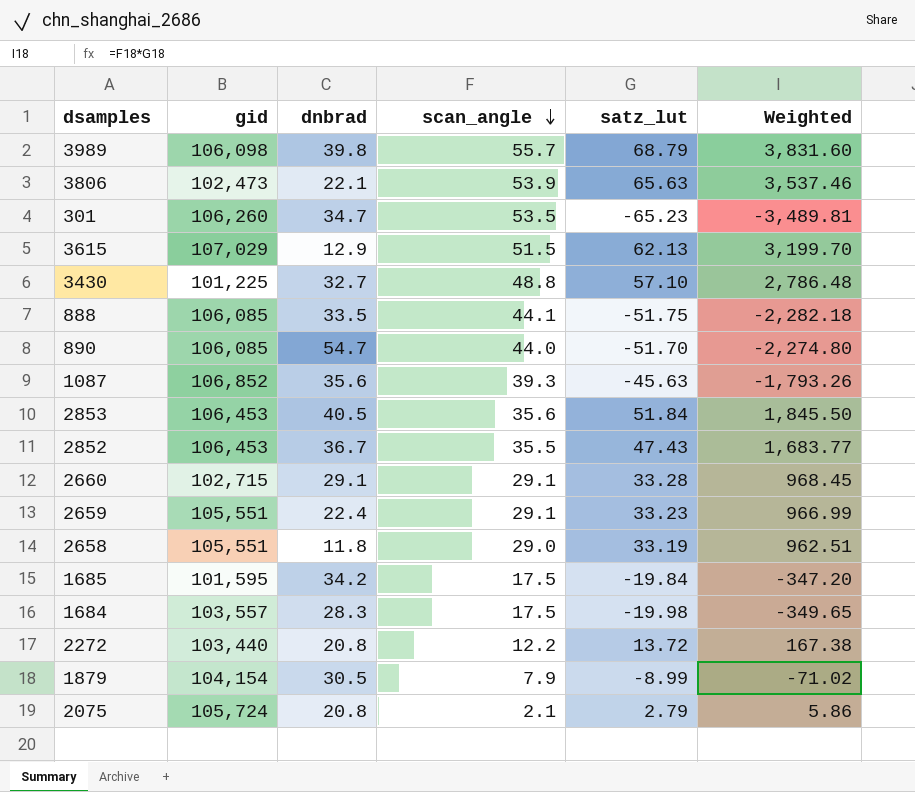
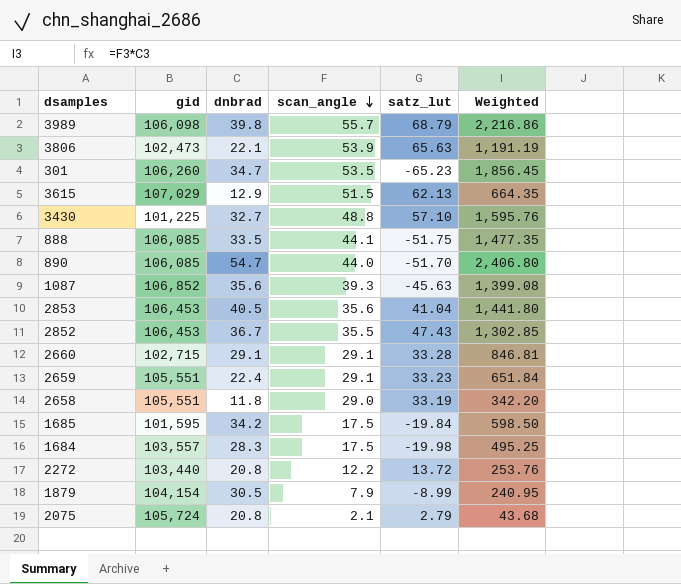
column Weighted | formula: [scan_angle] * [satz_lut] -> [dnbrad] * [scan_angle]
2853 | satz_lut: 51.84 -> 41.04

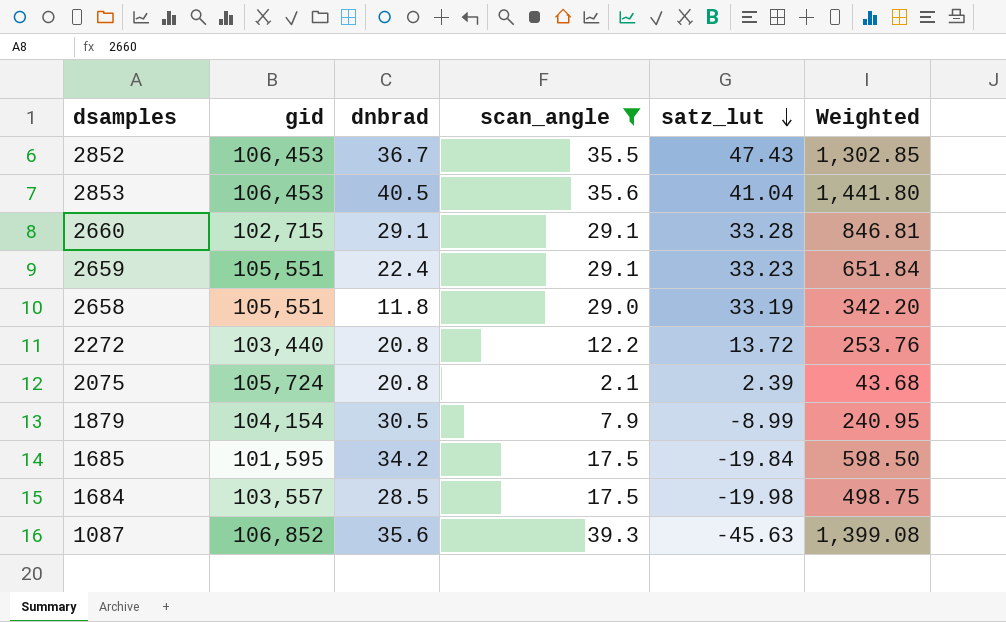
filter: none -> scan_angle <= 39.3
row order: scan_angle descending -> satz_lut descending
2075 | satz_lut: 2.79 -> 2.39
1684 | dnbrad: 28.3 -> 28.5
1684 | Weighted: 495.25 -> 498.75

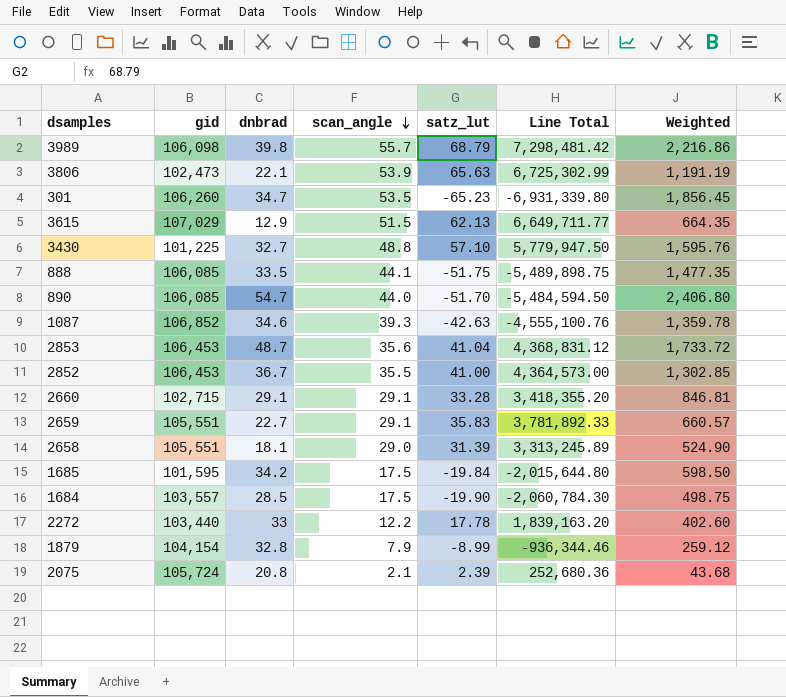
filter: scan_angle <= 39.3 -> none
row order: satz_lut descending -> scan_angle descending
column Line Total | formula: none -> [gid] * [satz_lut]
1087 | dnbrad: 35.6 -> 34.6
1087 | satz_lut: -45.63 -> -42.63
1087 | Weighted: 1,399.08 -> 1,359.78
2853 | dnbrad: 40.5 -> 48.7
2853 | Weighted: 1,441.80 -> 1,733.72
2852 | satz_lut: 47.43 -> 41.00
2659 | dnbrad: 22.4 -> 22.7
2659 | satz_lut: 33.23 -> 35.83
2659 | Weighted: 651.84 -> 660.57
2658 | dnbrad: 11.8 -> 18.1
2658 | satz_lut: 33.19 -> 31.39
2658 | Weighted: 342.20 -> 524.90
1684 | satz_lut: -19.98 -> -19.90
2272 | dnbrad: 20.8 -> 33
2272 | satz_lut: 13.72 -> 17.78
2272 | Weighted: 253.76 -> 402.60
1879 | dnbrad: 30.5 -> 32.8
1879 | Weighted: 240.95 -> 259.12

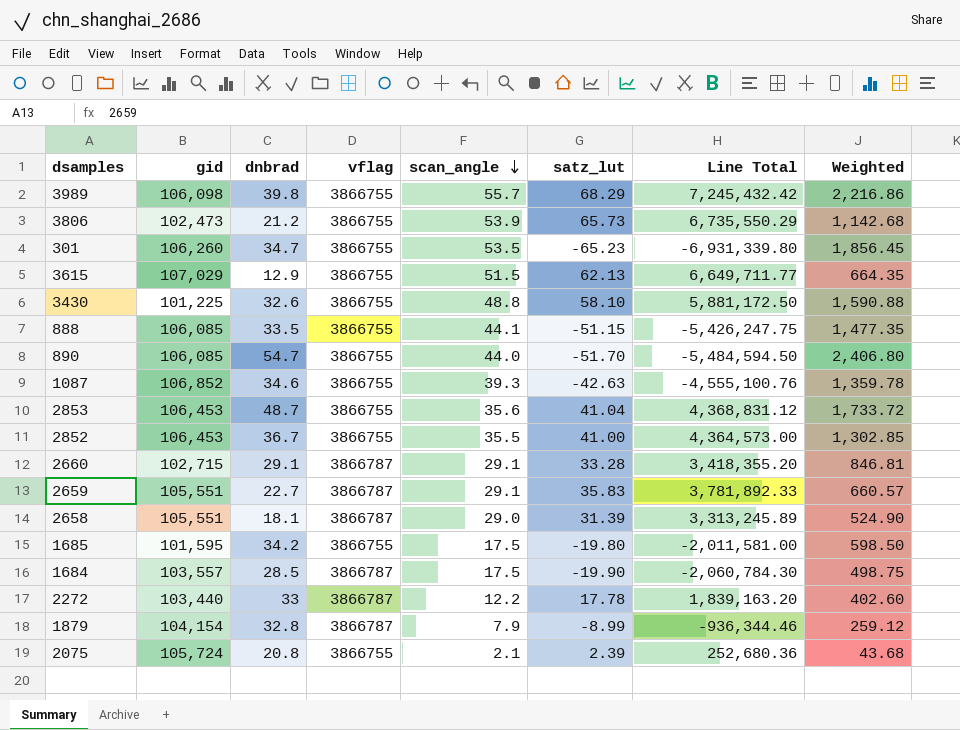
column vflag | position: none -> 4
3989 | satz_lut: 68.79 -> 68.29
3989 | Line Total: 7,298,481.42 -> 7,245,432.42
3806 | dnbrad: 22.1 -> 21.2
3806 | satz_lut: 65.63 -> 65.73
3806 | Line Total: 6,725,302.99 -> 6,735,550.29
3806 | Weighted: 1,191.19 -> 1,142.68
3430 | dnbrad: 32.7 -> 32.6
3430 | satz_lut: 57.10 -> 58.10
3430 | Line Total: 5,779,947.50 -> 5,881,172.50
3430 | Weighted: 1,595.76 -> 1,590.88
888 | satz_lut: -51.75 -> -51.15
888 | Line Total: -5,489,898.75 -> -5,426,247.75
1685 | satz_lut: -19.84 -> -19.80
1685 | Line Total: -2,015,644.80 -> -2,011,581.00

